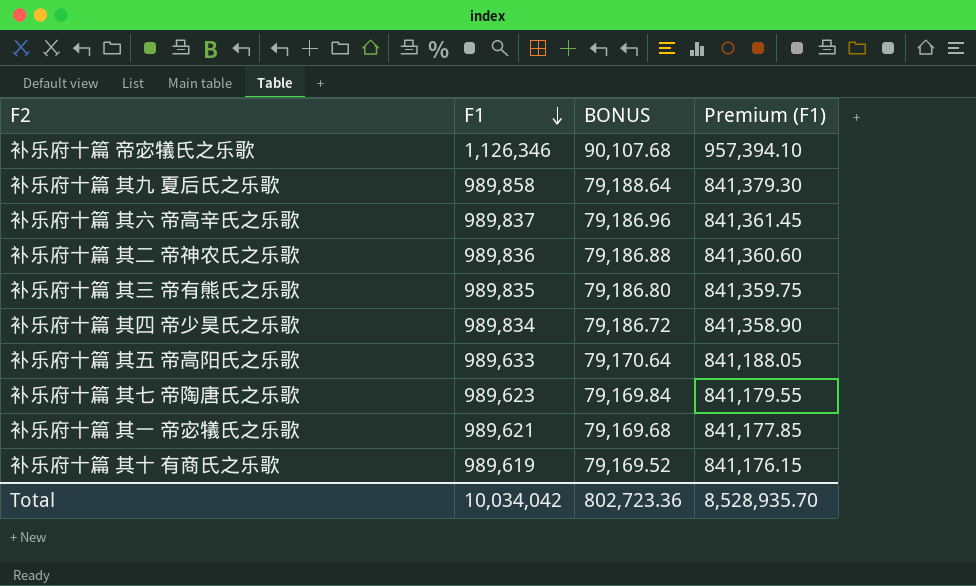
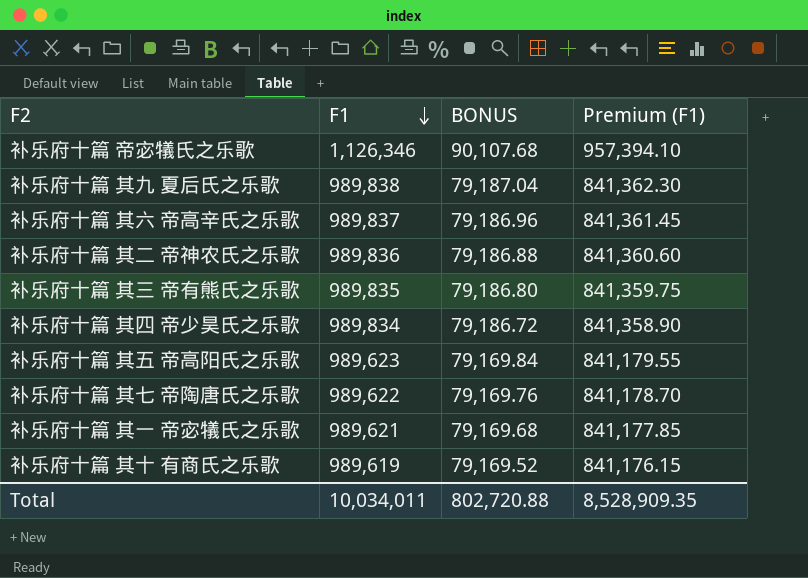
补乐府十篇 其九 夏后氏之乐歌 | F1: 989,858 -> 989,838
补乐府十篇 其九 夏后氏之乐歌 | BONUS: 79,188.64 -> 79,187.04
补乐府十篇 其九 夏后氏之乐歌 | Premium (F1): 841,379.30 -> 841,362.30
补乐府十篇 其五 帝高阳氏之乐歌 | F1: 989,633 -> 989,623
补乐府十篇 其五 帝高阳氏之乐歌 | BONUS: 79,170.64 -> 79,169.84
补乐府十篇 其五 帝高阳氏之乐歌 | Premium (F1): 841,188.05 -> 841,179.55
补乐府十篇 其七 帝陶唐氏之乐歌 | F1: 989,623 -> 989,622
补乐府十篇 其七 帝陶唐氏之乐歌 | BONUS: 79,169.84 -> 79,169.76
补乐府十篇 其七 帝陶唐氏之乐歌 | Premium (F1): 841,179.55 -> 841,178.70
Total | F1: 10,034,042 -> 10,034,011
Total | BONUS: 802,723.36 -> 802,720.88
Total | Premium (F1): 8,528,935.70 -> 8,528,909.35

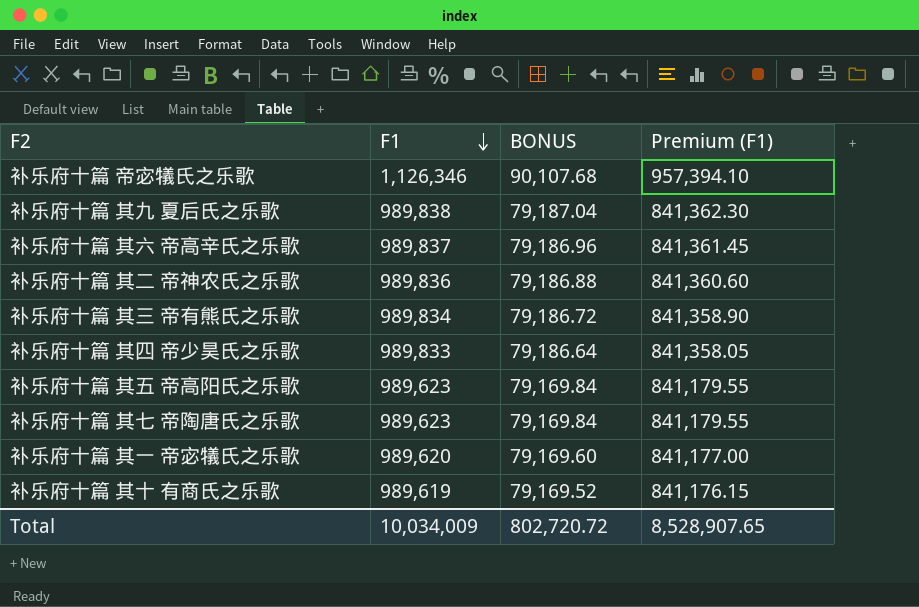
补乐府十篇 其三 帝有熊氏之乐歌 | F1: 989,835 -> 989,834
补乐府十篇 其三 帝有熊氏之乐歌 | BONUS: 79,186.80 -> 79,186.72
补乐府十篇 其三 帝有熊氏之乐歌 | Premium (F1): 841,359.75 -> 841,358.90
补乐府十篇 其四 帝少昊氏之乐歌 | F1: 989,834 -> 989,833
补乐府十篇 其四 帝少昊氏之乐歌 | BONUS: 79,186.72 -> 79,186.64
补乐府十篇 其四 帝少昊氏之乐歌 | Premium (F1): 841,358.90 -> 841,358.05
补乐府十篇 其七 帝陶唐氏之乐歌 | F1: 989,622 -> 989,623
补乐府十篇 其七 帝陶唐氏之乐歌 | BONUS: 79,169.76 -> 79,169.84
补乐府十篇 其七 帝陶唐氏之乐歌 | Premium (F1): 841,178.70 -> 841,179.55
补乐府十篇 其一 帝宓犠氏之乐歌 | F1: 989,621 -> 989,620
补乐府十篇 其一 帝宓犠氏之乐歌 | BONUS: 79,169.68 -> 79,169.60
补乐府十篇 其一 帝宓犠氏之乐歌 | Premium (F1): 841,177.85 -> 841,177.00
Total | F1: 10,034,011 -> 10,034,009
Total | BONUS: 802,720.88 -> 802,720.72
Total | Premium (F1): 8,528,909.35 -> 8,528,907.65

